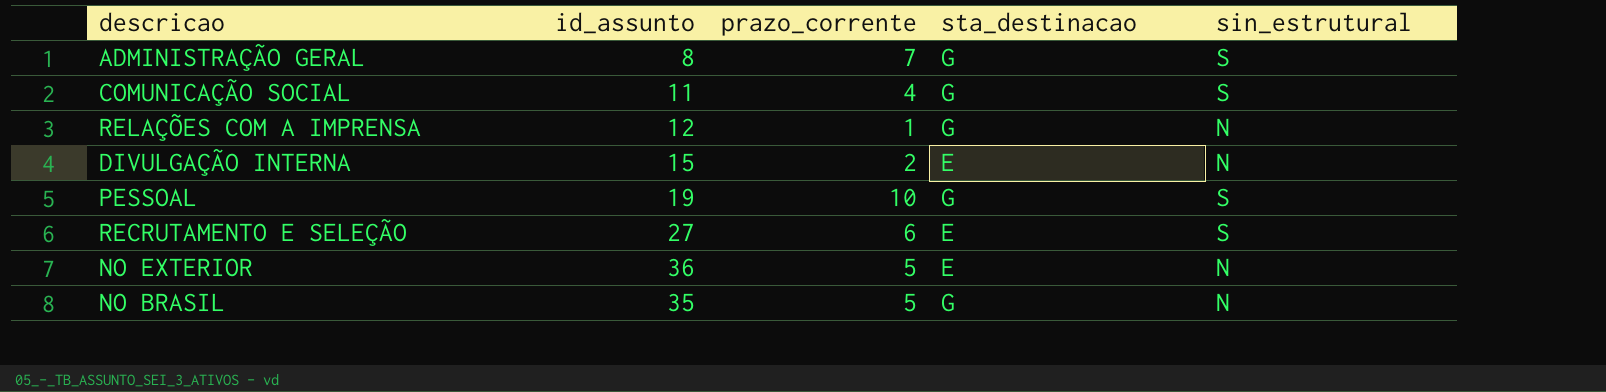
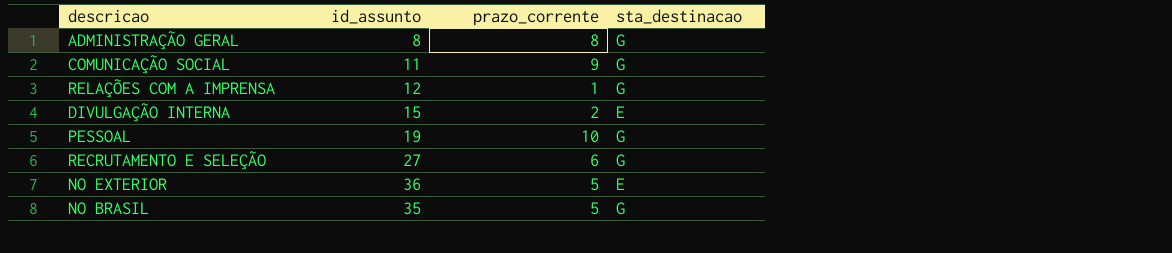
column sin_estrutural | position: 5 -> none
ADMINISTRAÇÃO GERAL | prazo_corrente: 7 -> 8
COMUNICAÇÃO SOCIAL | prazo_corrente: 4 -> 9
RECRUTAMENTO E SELEÇÃO | sta_destinacao: E -> G

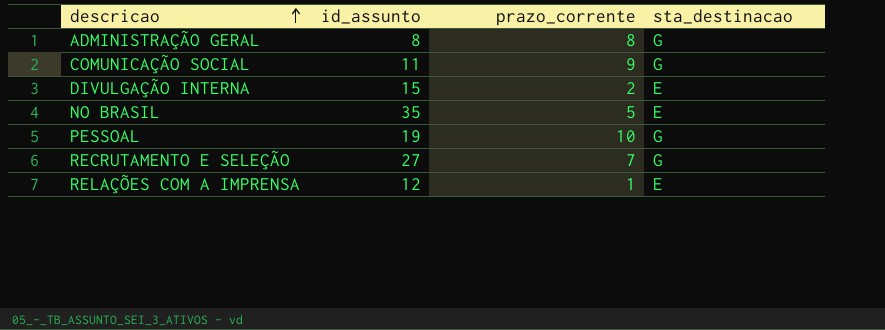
row order: none -> descricao ascending
row NO EXTERIOR: 36 | 5 | E -> none
NO BRASIL | sta_destinacao: G -> E
RECRUTAMENTO E SELEÇÃO | prazo_corrente: 6 -> 7
RELAÇÕES COM A IMPRENSA | sta_destinacao: G -> E

